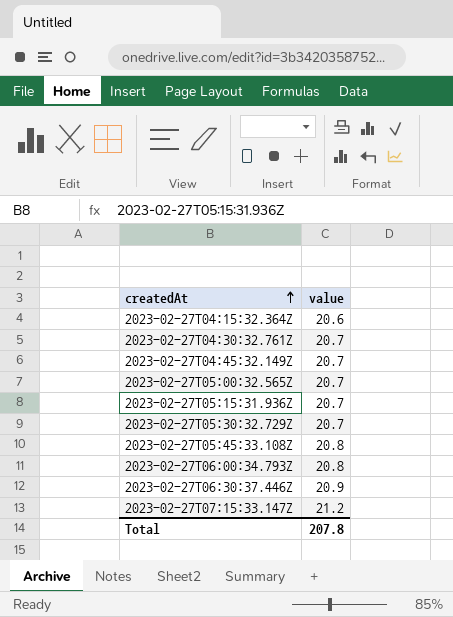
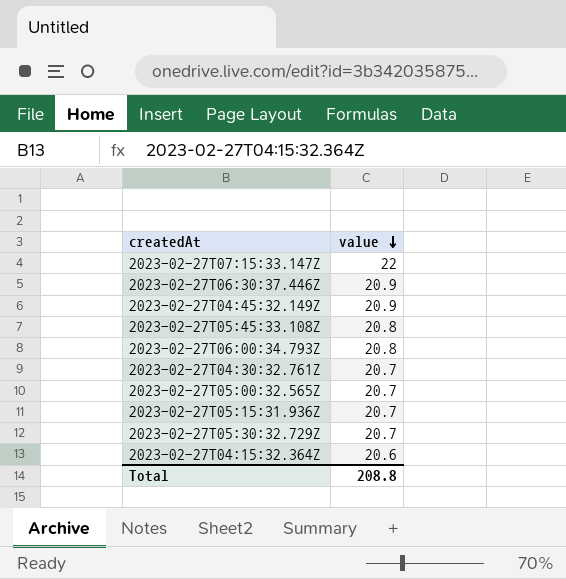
row order: createdAt ascending -> value descending
2023-02-27T07:15:33.147Z | value: 21.2 -> 22
2023-02-27T04:45:32.149Z | value: 20.7 -> 20.9
Total | value: 207.8 -> 208.8

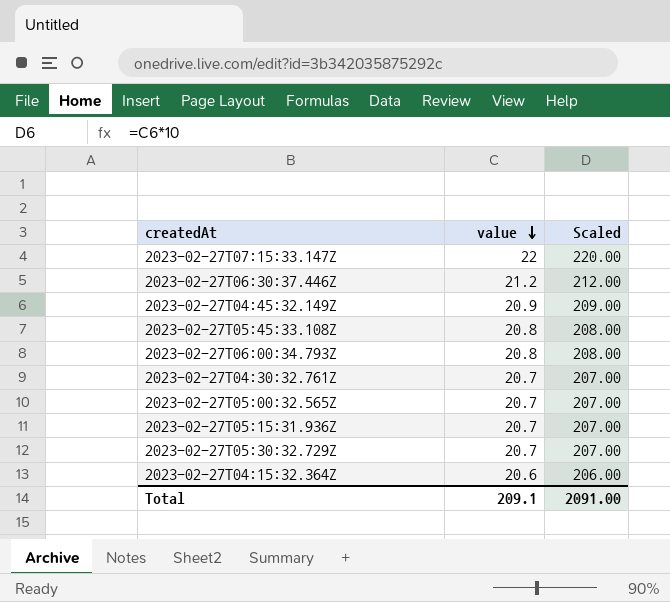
column Scaled | formula: none -> [value] * 10
2023-02-27T06:30:37.446Z | value: 20.9 -> 21.2
Total | value: 208.8 -> 209.1

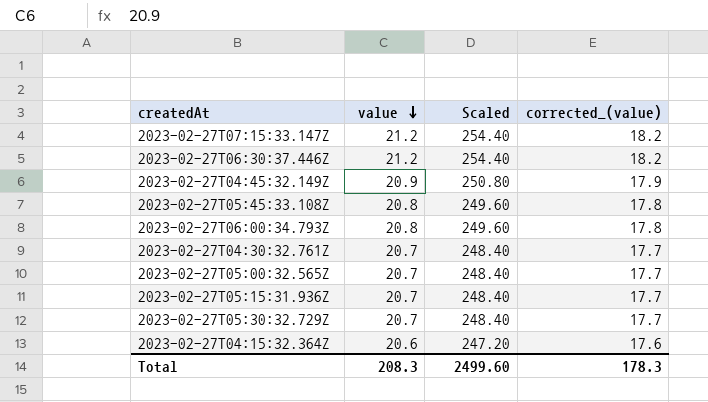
column Scaled | formula: [value] * 10 -> [value] * 12
column corrected_(value) | formula: none -> [value] - 3
2023-02-27T07:15:33.147Z | value: 22 -> 21.2
Total | value: 209.1 -> 208.3
Total | Scaled: 2091.00 -> 2499.60

